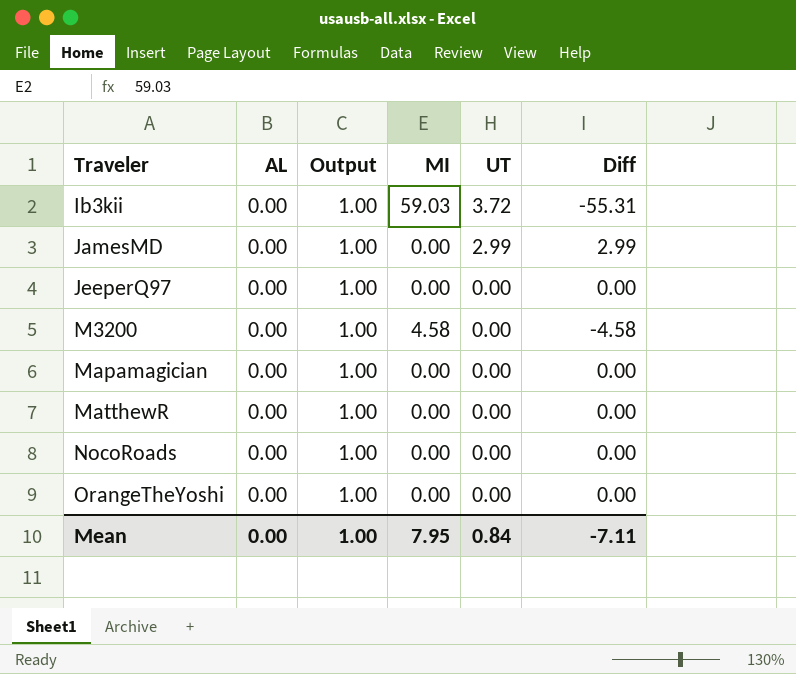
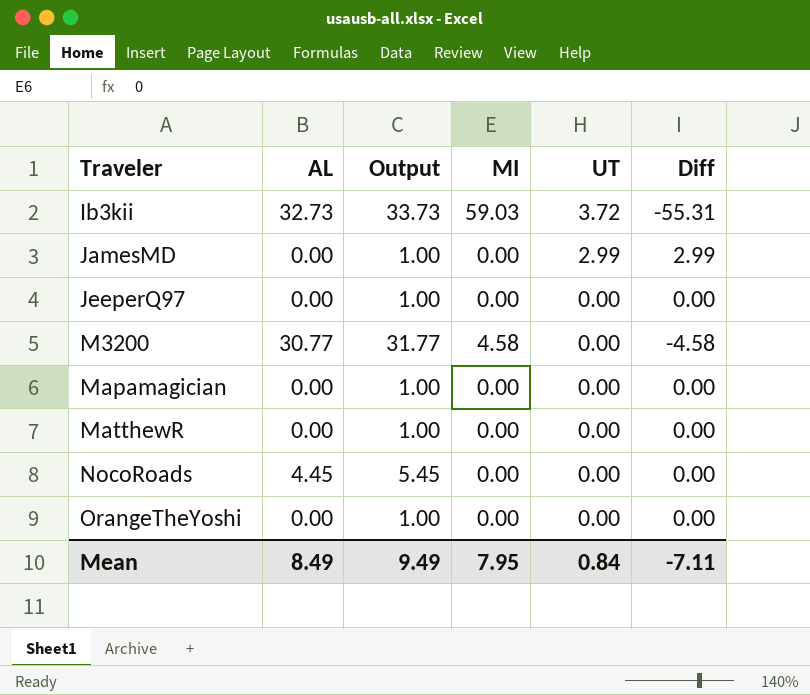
Ib3kii | AL: 0.00 -> 32.73
Ib3kii | Output: 1.00 -> 33.73
M3200 | AL: 0.00 -> 30.77
M3200 | Output: 1.00 -> 31.77
NocoRoads | AL: 0.00 -> 4.45
NocoRoads | Output: 1.00 -> 5.45
Mean | AL: 0.00 -> 8.49
Mean | Output: 1.00 -> 9.49

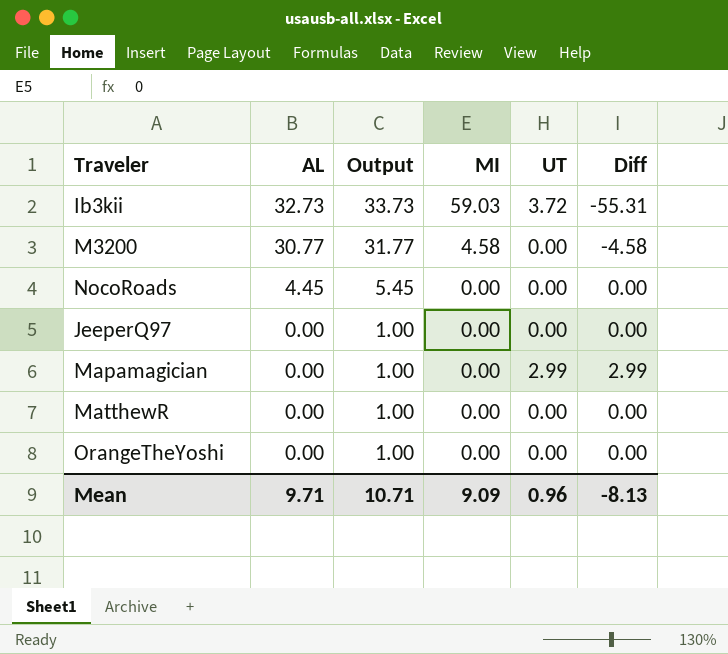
row order: Traveler ascending -> AL descending
row JamesMD: 0.00 | 1.00 | 0.00 | 2.99 | 2.99 -> none
Mapamagician | UT: 0.00 -> 2.99
Mapamagician | Diff: 0.00 -> 2.99
Mean | AL: 8.49 -> 9.71
Mean | Output: 9.49 -> 10.71
Mean | MI: 7.95 -> 9.09
Mean | UT: 0.84 -> 0.96
Mean | Diff: -7.11 -> -8.13

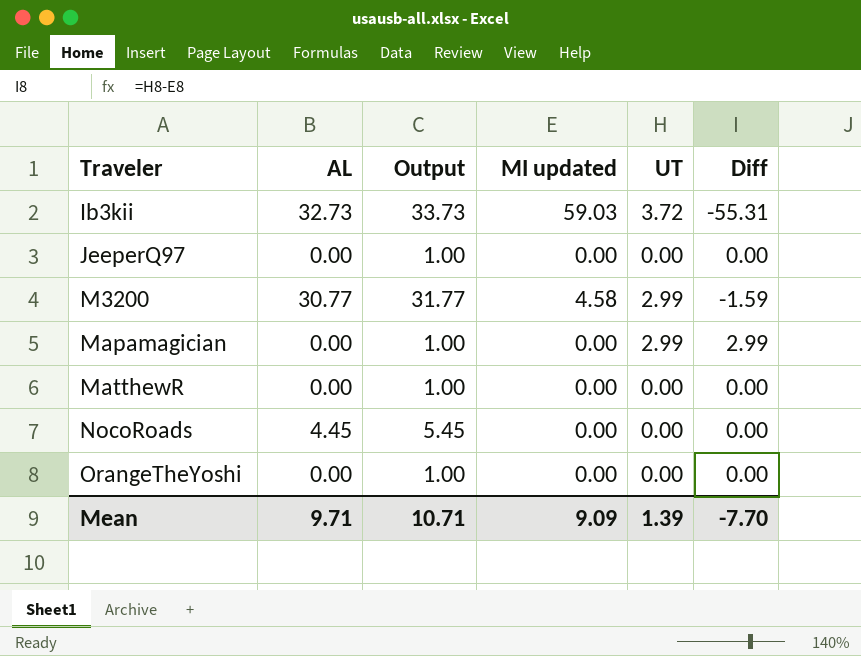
row order: AL descending -> Traveler ascending
column name: MI -> MI updated
M3200 | UT: 0.00 -> 2.99
M3200 | Diff: -4.58 -> -1.59
Mean | UT: 0.96 -> 1.39
Mean | Diff: -8.13 -> -7.70

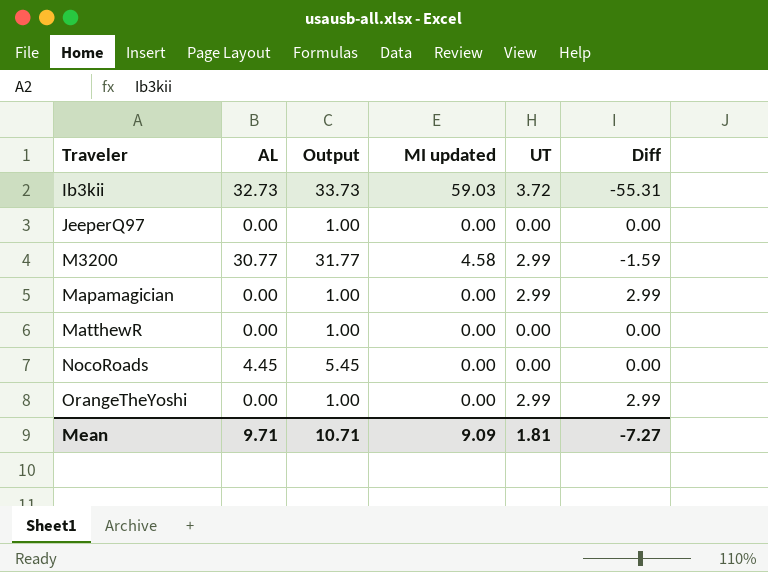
OrangeTheYoshi | UT: 0.00 -> 2.99
OrangeTheYoshi | Diff: 0.00 -> 2.99
Mean | UT: 1.39 -> 1.81
Mean | Diff: -7.70 -> -7.27

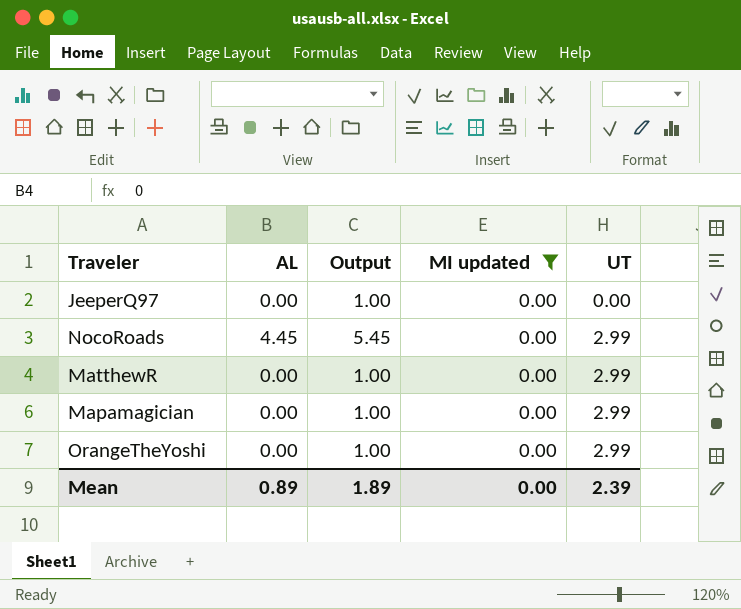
filter: none -> MI updated = 0.00
row order: Traveler ascending -> UT ascending
column Diff | formula: [UT] - [MI updated] -> none
NocoRoads | UT: 0.00 -> 2.99
MatthewR | UT: 0.00 -> 2.99
Mean | AL: 9.71 -> 0.89
Mean | Output: 10.71 -> 1.89
Mean | MI updated: 9.09 -> 0.00
Mean | UT: 1.81 -> 2.39

